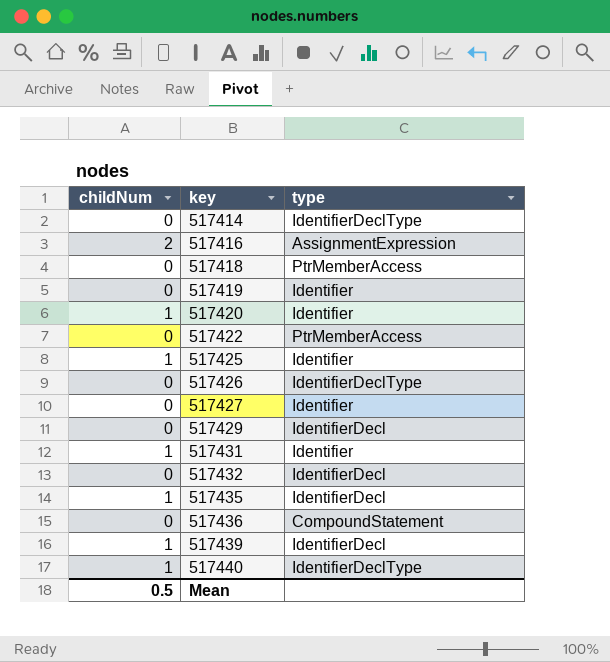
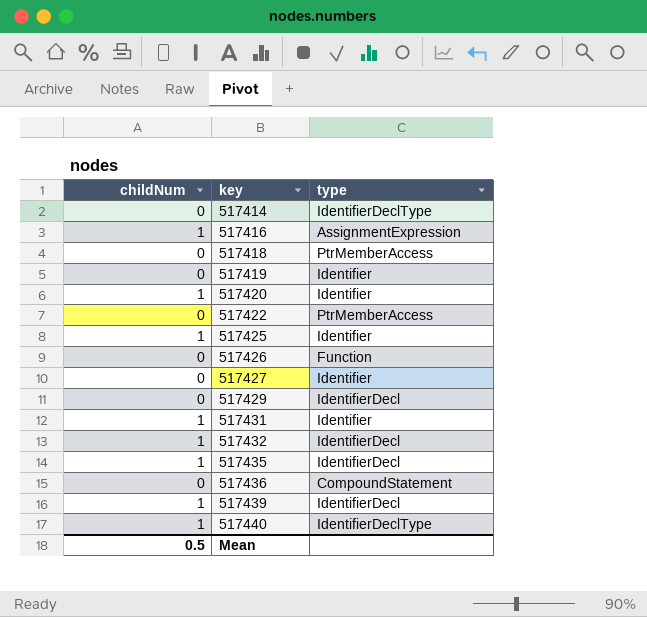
517416 | childNum: 2 -> 1
517426 | type: IdentifierDeclType -> Function
517432 | childNum: 0 -> 1

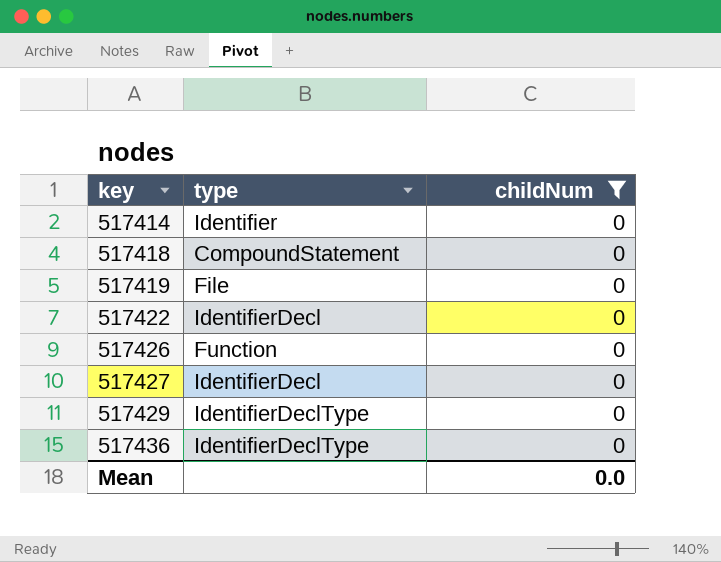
filter: none -> childNum = 0
column childNum | position: 1 -> 3
517414 | type: IdentifierDeclType -> Identifier
517418 | type: PtrMemberAccess -> CompoundStatement
517419 | type: Identifier -> File
517422 | type: PtrMemberAccess -> IdentifierDecl
517427 | type: Identifier -> IdentifierDecl
517429 | type: IdentifierDecl -> IdentifierDeclType
517436 | type: CompoundStatement -> IdentifierDeclType
Mean | childNum: 0.5 -> 0.0

